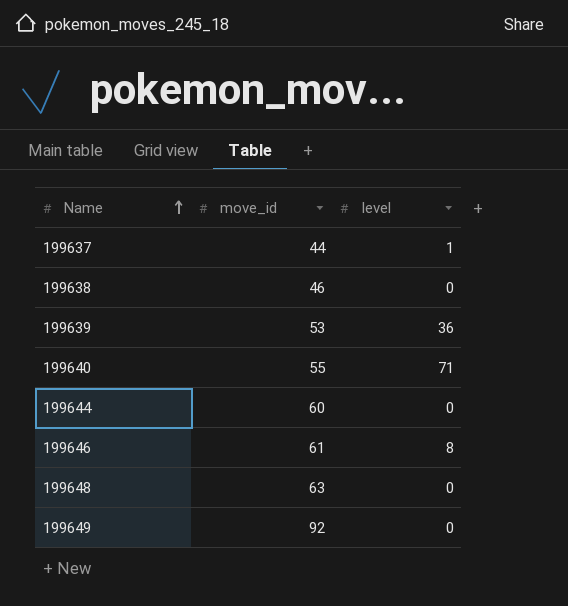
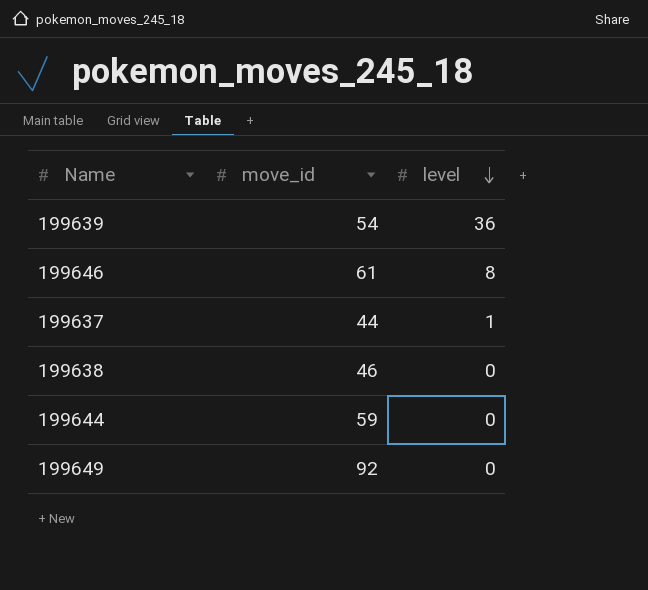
row order: Name ascending -> level descending
row 199640: 55 | 71 -> none
row 199648: 63 | 0 -> none
199639 | move_id: 53 -> 54
199644 | move_id: 60 -> 59

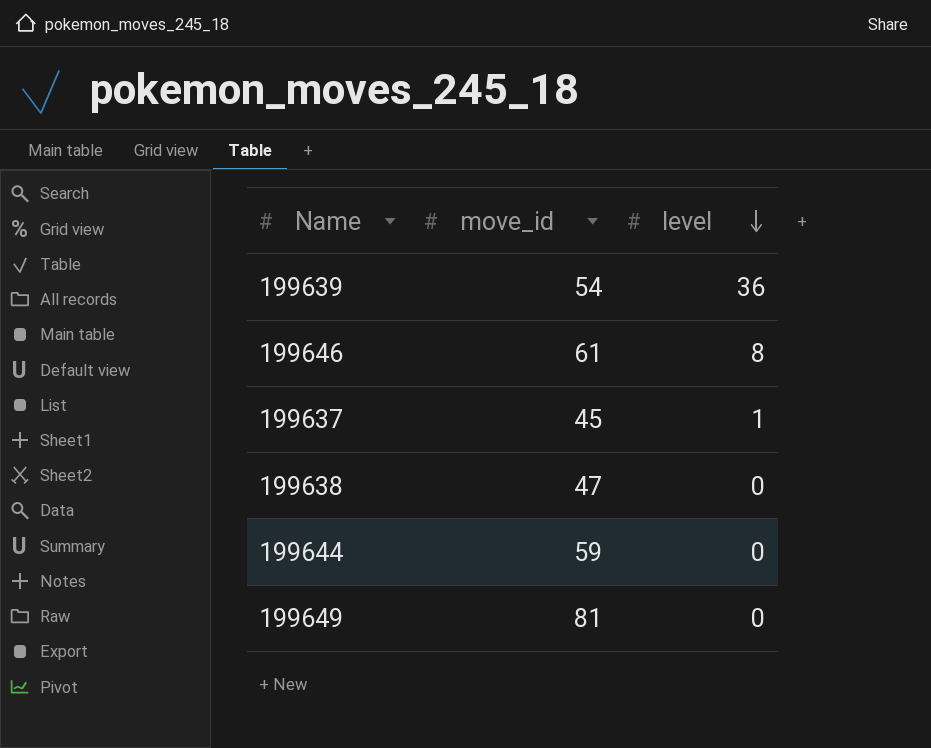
199637 | move_id: 44 -> 45
199638 | move_id: 46 -> 47
199649 | move_id: 92 -> 81

